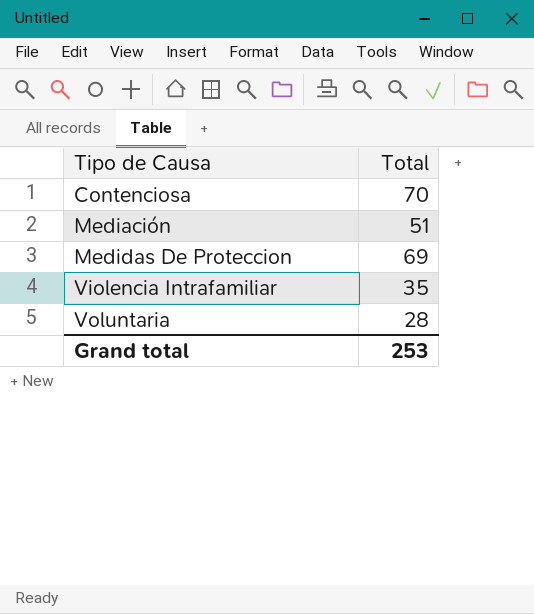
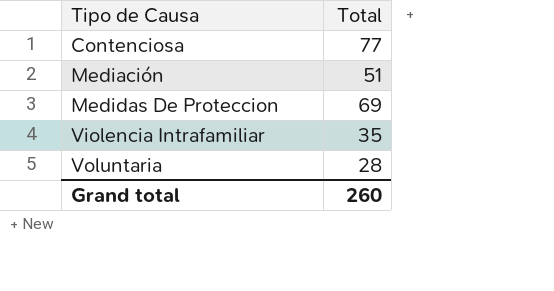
Contenciosa | Total: 70 -> 77
Grand total | Total: 253 -> 260

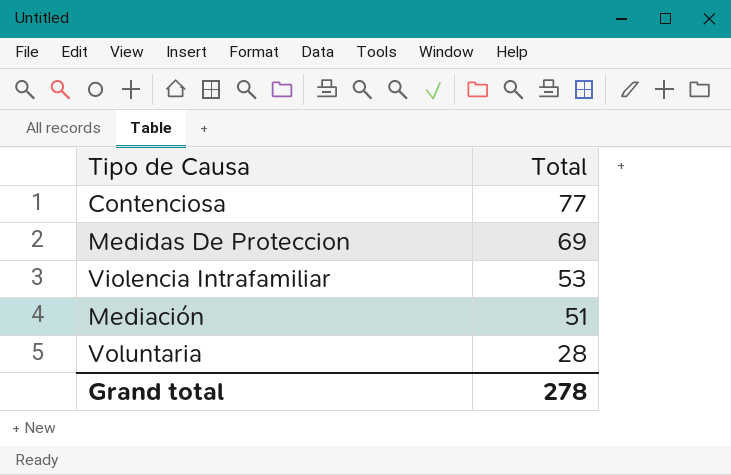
row order: Tipo de Causa ascending -> Total descending
Violencia Intrafamiliar | Total: 35 -> 53
Grand total | Total: 260 -> 278

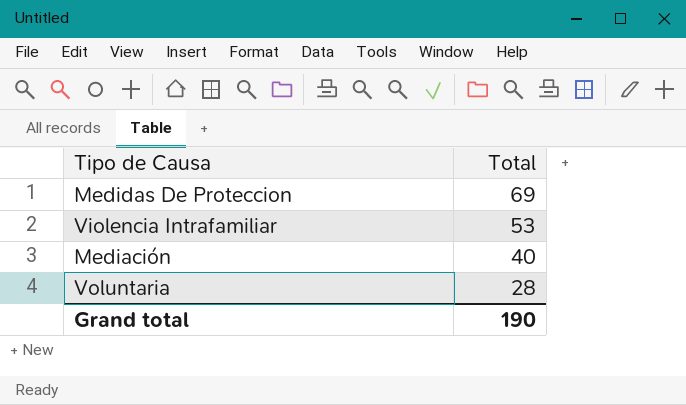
row Contenciosa: 77 -> none
Mediación | Total: 51 -> 40
Grand total | Total: 278 -> 190

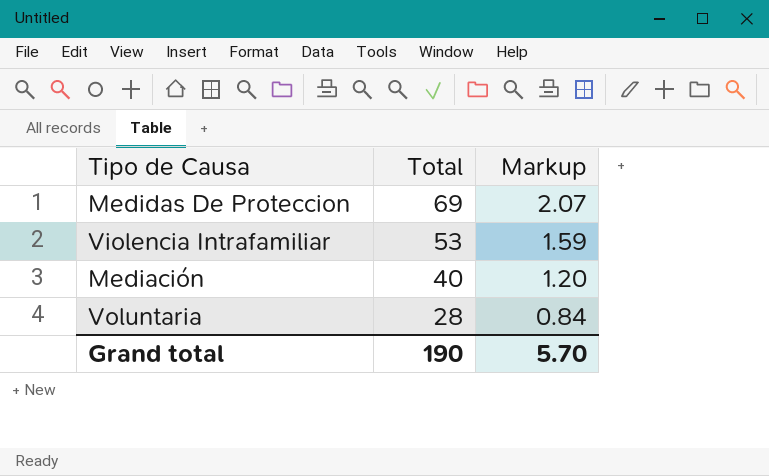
column Markup | formula: none -> [Total] * 0.03

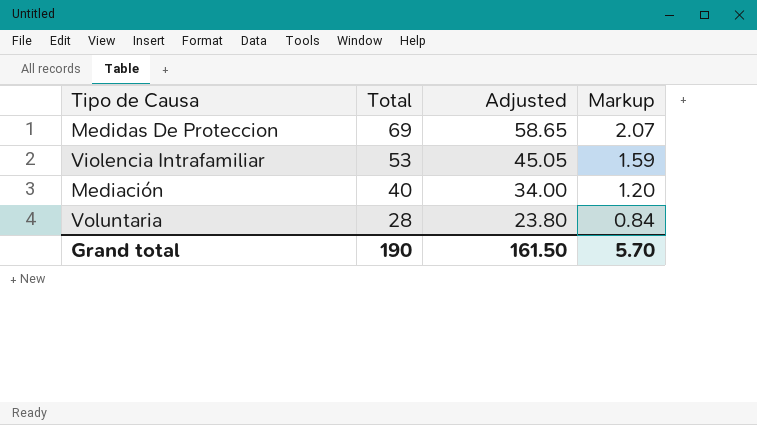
column Adjusted | formula: none -> [Total] * 0.85

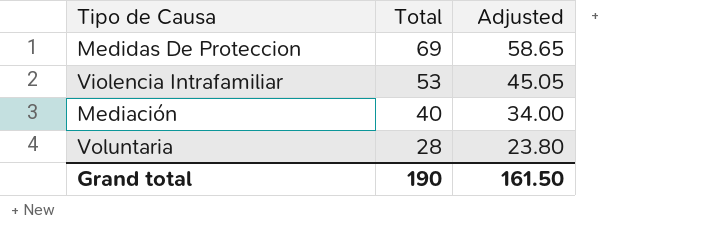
column Markup | formula: [Total] * 0.03 -> none

